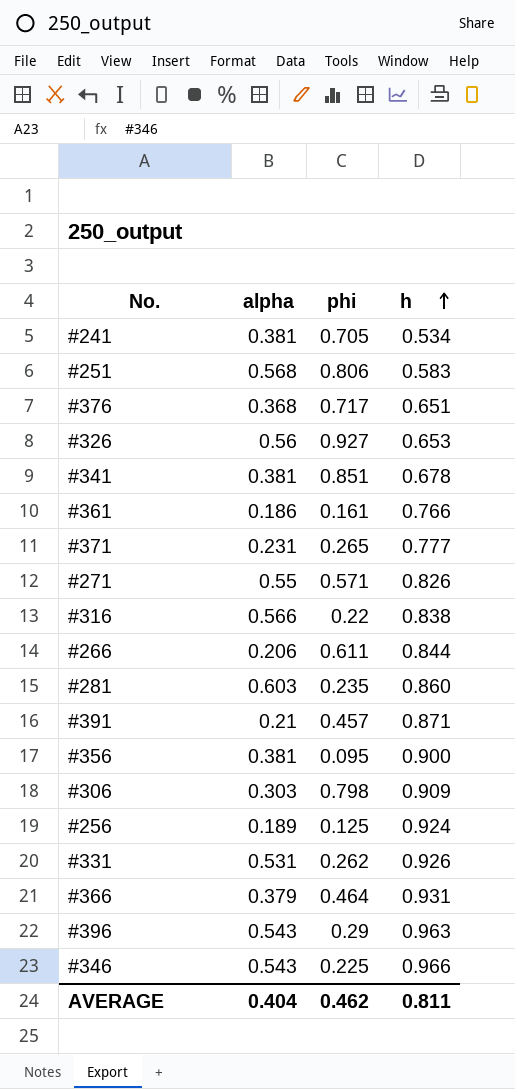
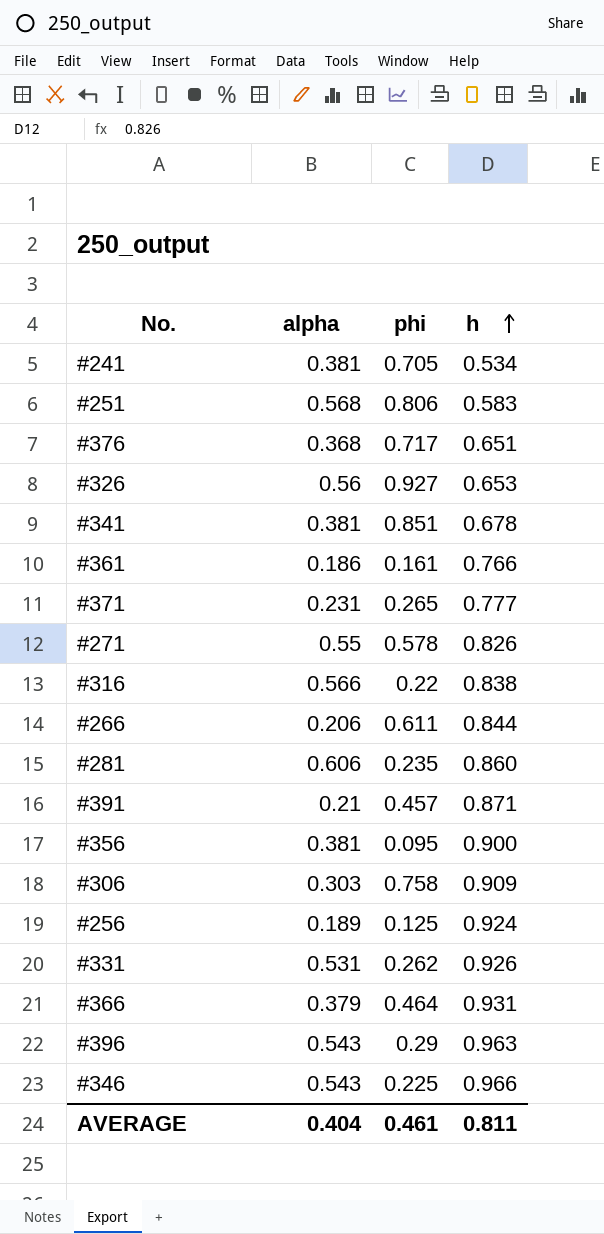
#271 | phi: 0.571 -> 0.578
#281 | alpha: 0.603 -> 0.606
#306 | phi: 0.798 -> 0.758
AVERAGE | phi: 0.462 -> 0.461

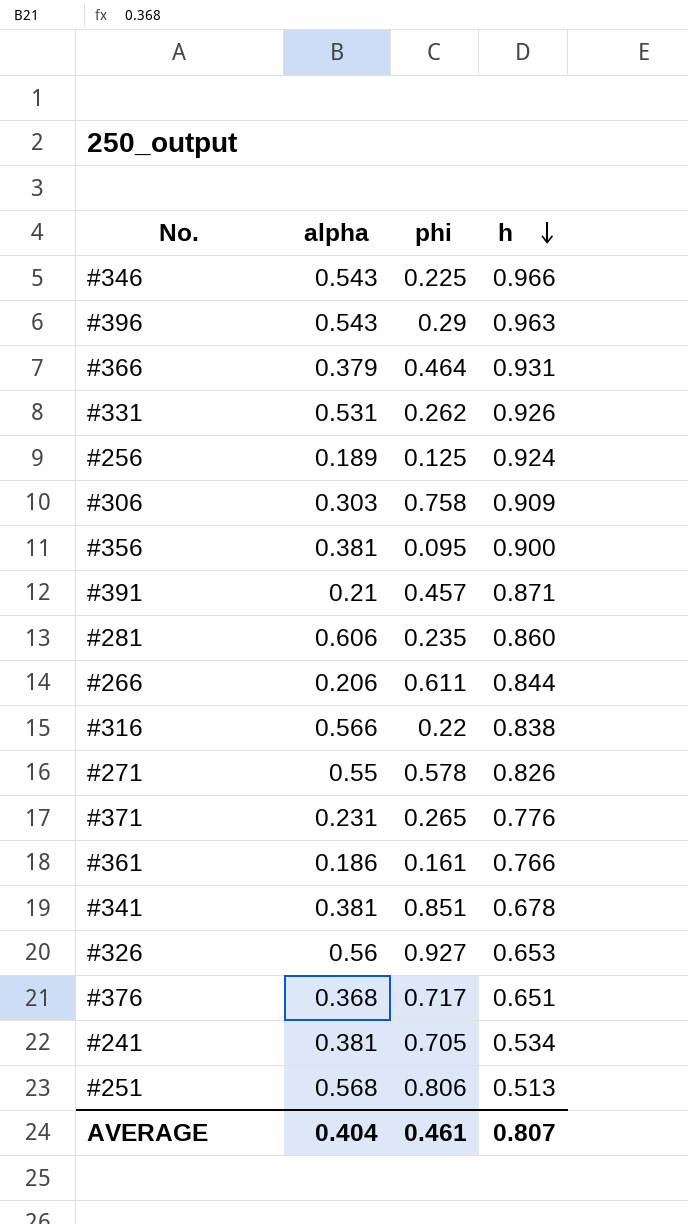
row order: h ascending -> h descending
#371 | h: 0.777 -> 0.776
#251 | h: 0.583 -> 0.513
AVERAGE | h: 0.811 -> 0.807

